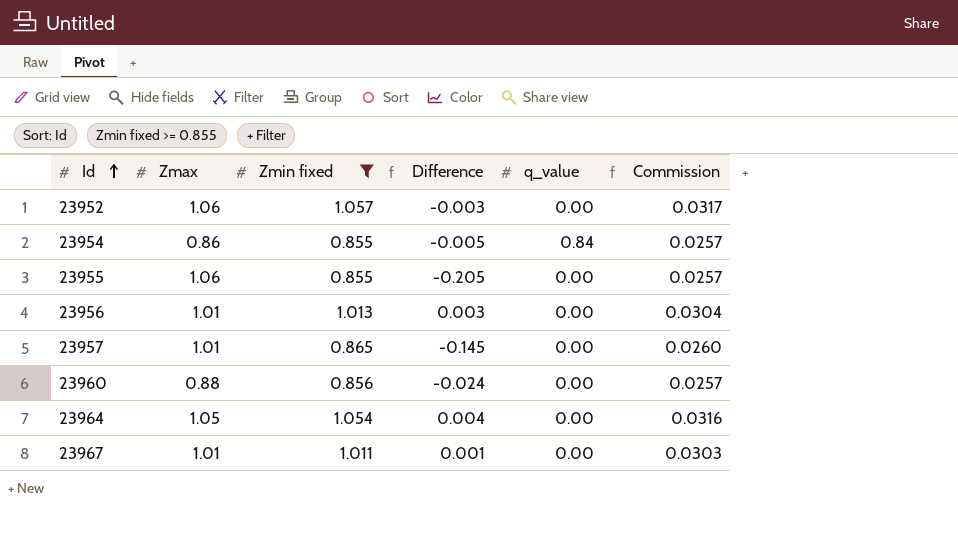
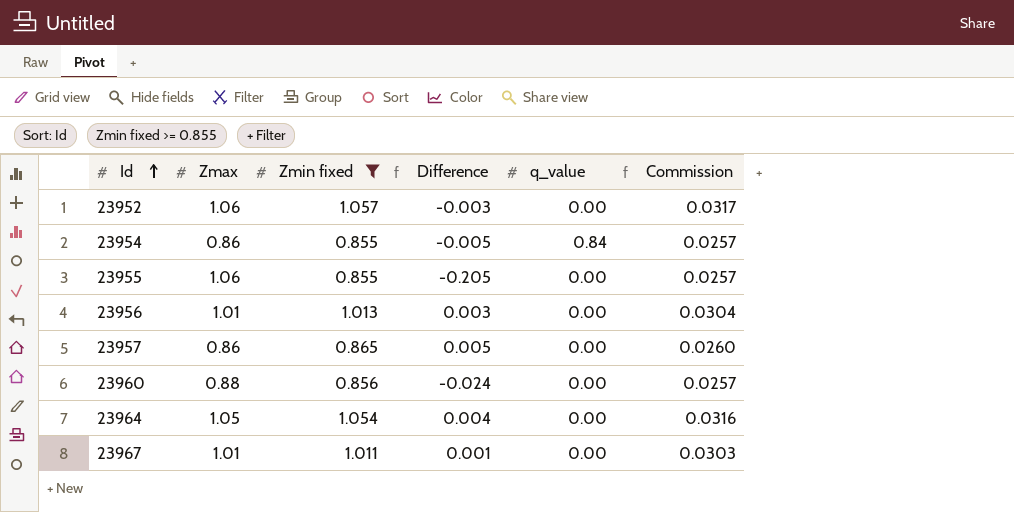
23957 | Zmax: 1.01 -> 0.86
23957 | Difference: -0.145 -> 0.005

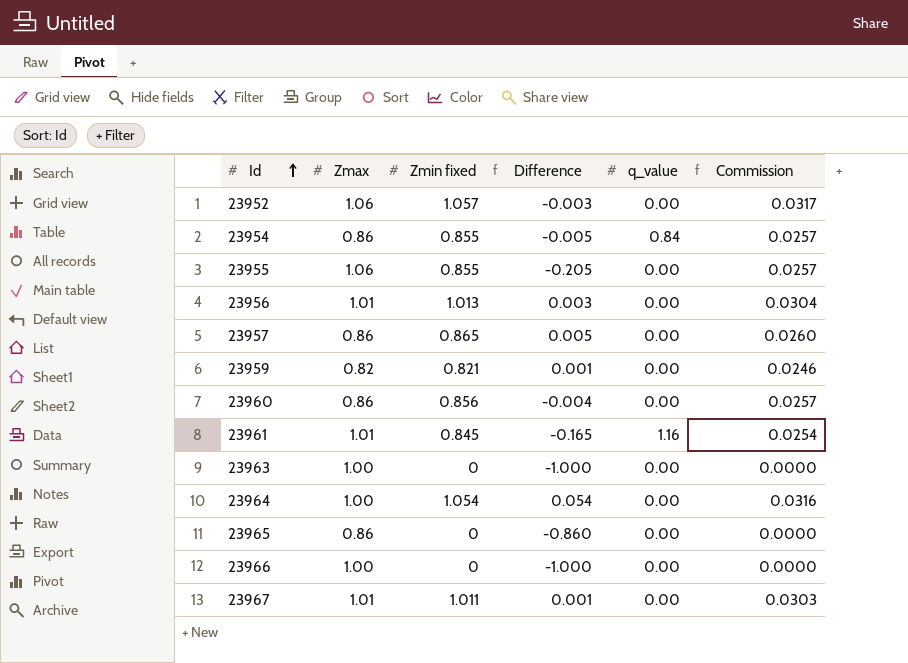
filter: Zmin fixed >= 0.855 -> none
23960 | Zmax: 0.88 -> 0.86
23960 | Difference: -0.024 -> -0.004
23964 | Zmax: 1.05 -> 1.00
23964 | Difference: 0.004 -> 0.054

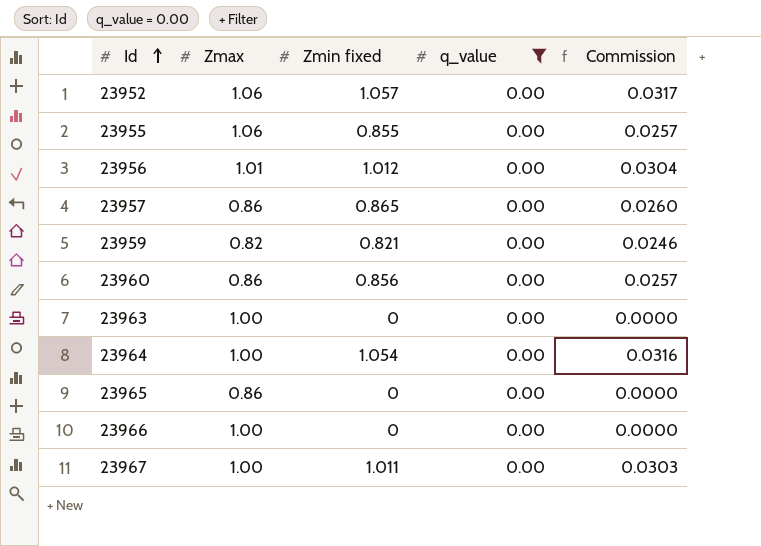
filter: none -> q_value = 0.00
column Difference | formula: [Zmin fixed] - [Zmax] -> none
23956 | Zmin fixed: 1.013 -> 1.012
23967 | Zmax: 1.01 -> 1.00

